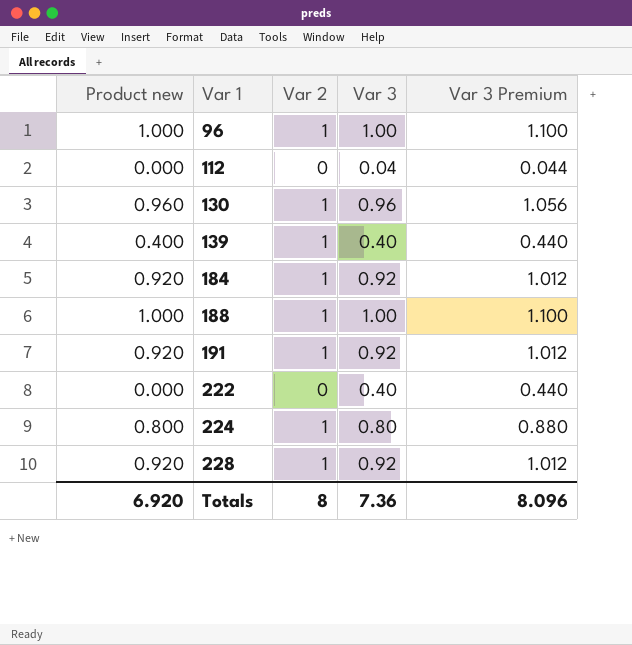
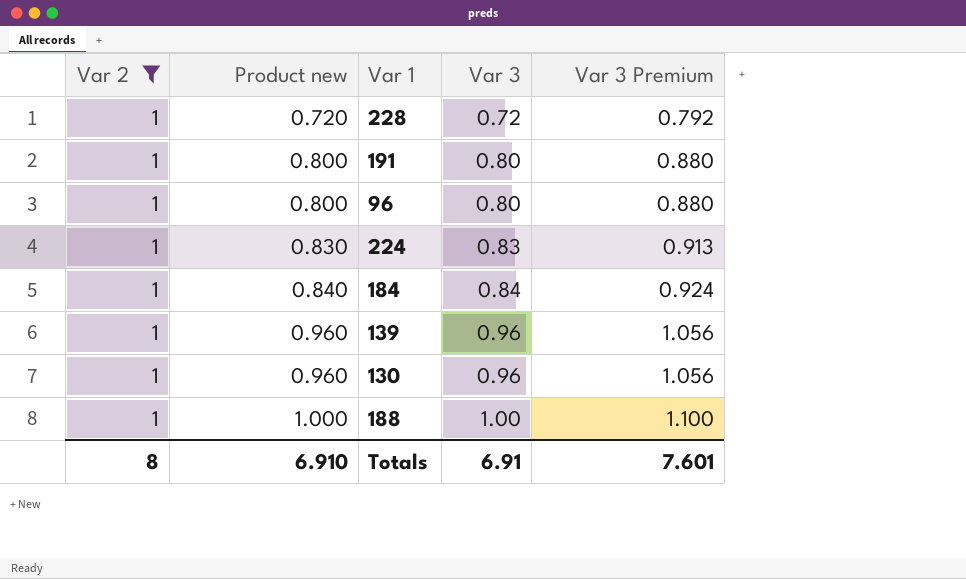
filter: none -> Var 2 = 1
row order: Var 1 ascending -> Product new ascending
column Var 2 | position: 3 -> 1
228 | Product new: 0.920 -> 0.720
228 | Var 3: 0.92 -> 0.72
228 | Var 3 Premium: 1.012 -> 0.792
191 | Product new: 0.920 -> 0.800
191 | Var 3: 0.92 -> 0.80
191 | Var 3 Premium: 1.012 -> 0.880
96 | Product new: 1.000 -> 0.800
96 | Var 3: 1.00 -> 0.80
96 | Var 3 Premium: 1.100 -> 0.880
224 | Product new: 0.800 -> 0.830
224 | Var 3: 0.80 -> 0.83
224 | Var 3 Premium: 0.880 -> 0.913
184 | Product new: 0.920 -> 0.840
184 | Var 3: 0.92 -> 0.84
184 | Var 3 Premium: 1.012 -> 0.924
139 | Product new: 0.400 -> 0.960
139 | Var 3: 0.40 -> 0.96
139 | Var 3 Premium: 0.440 -> 1.056
Totals | Product new: 6.920 -> 6.910
Totals | Var 3: 7.36 -> 6.91
Totals | Var 3 Premium: 8.096 -> 7.601

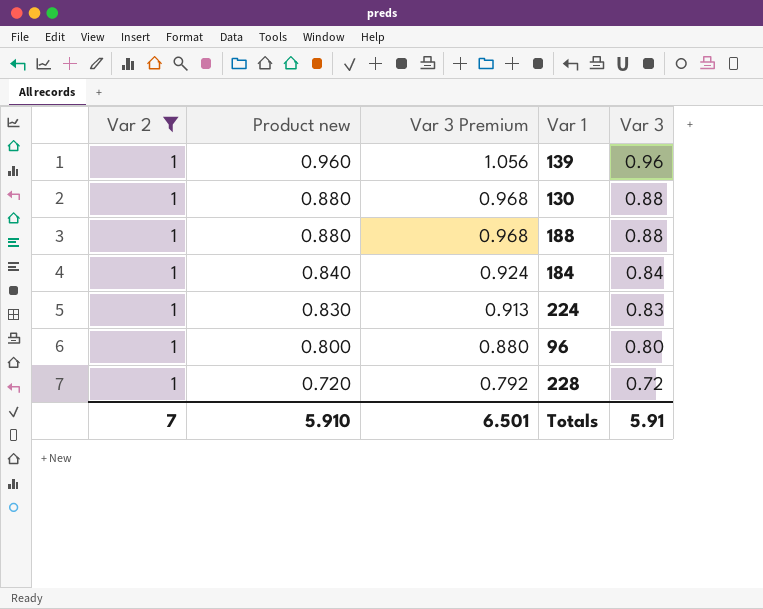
row order: Product new ascending -> Product new descending
column Var 3 Premium | position: 5 -> 3
row 191: 1 | 0.800 | 0.80 | 0.880 -> none
130 | Product new: 0.960 -> 0.880
130 | Var 3 Premium: 1.056 -> 0.968
130 | Var 3: 0.96 -> 0.88
188 | Product new: 1.000 -> 0.880
188 | Var 3 Premium: 1.100 -> 0.968
188 | Var 3: 1.00 -> 0.88
Totals | Var 2: 8 -> 7
Totals | Product new: 6.910 -> 5.910
Totals | Var 3 Premium: 7.601 -> 6.501
Totals | Var 3: 6.91 -> 5.91

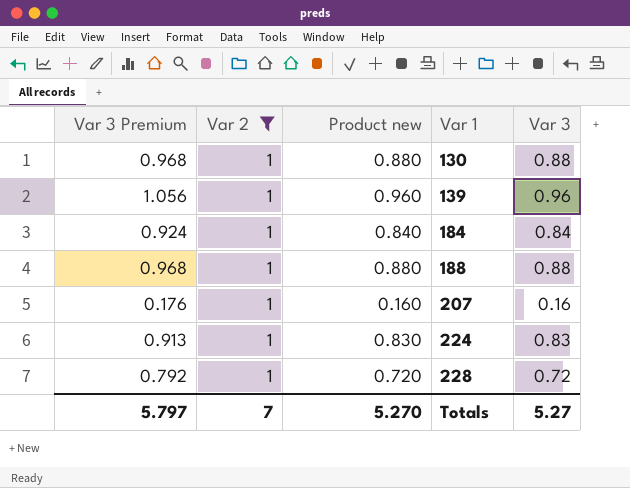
row order: Product new descending -> Var 1 ascending
column Var 3 Premium | position: 3 -> 1
row 96: 1 | 0.800 | 0.880 | 0.80 -> none
row 207: none -> 0.176 | 1 | 0.160 | 0.16
Totals | Var 3 Premium: 6.501 -> 5.797
Totals | Product new: 5.910 -> 5.270
Totals | Var 3: 5.91 -> 5.27

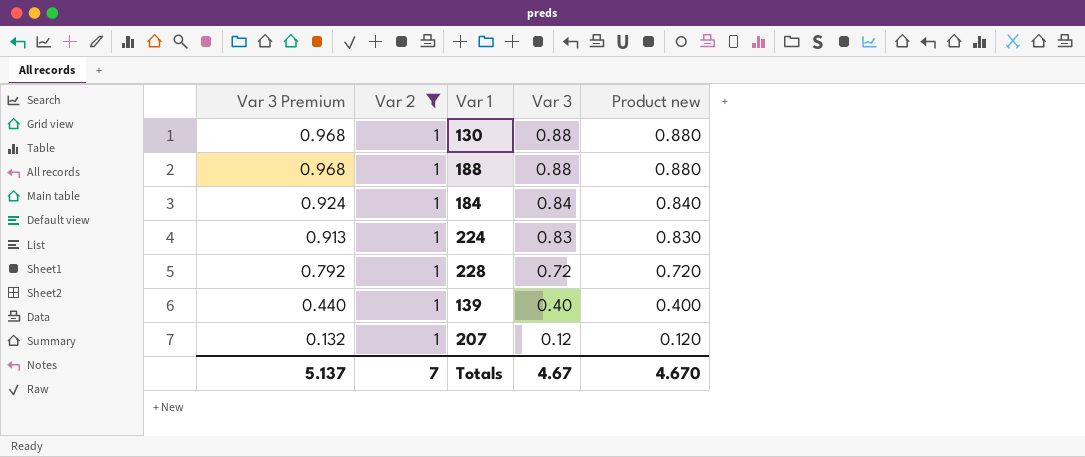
row order: Var 1 ascending -> Var 3 Premium descending
column Product new | position: 3 -> 5
139 | Var 3 Premium: 1.056 -> 0.440
139 | Var 3: 0.96 -> 0.40
139 | Product new: 0.960 -> 0.400
207 | Var 3 Premium: 0.176 -> 0.132
207 | Var 3: 0.16 -> 0.12
207 | Product new: 0.160 -> 0.120
Totals | Var 3 Premium: 5.797 -> 5.137
Totals | Var 3: 5.27 -> 4.67
Totals | Product new: 5.270 -> 4.670

